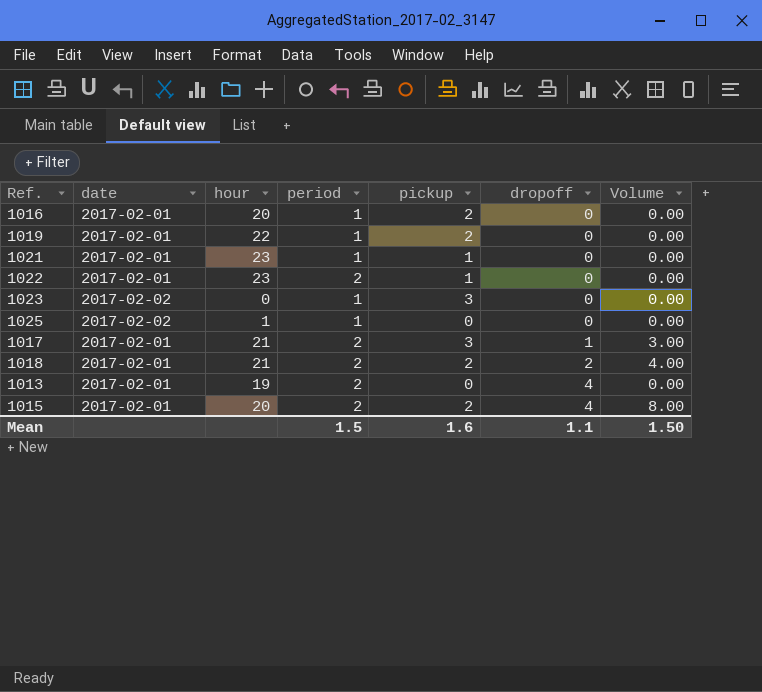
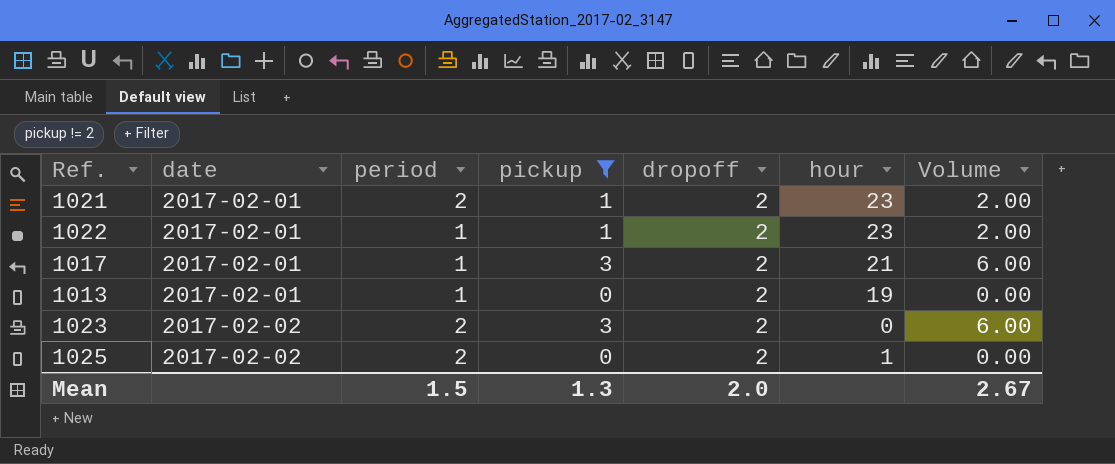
filter: none -> pickup != 2
row order: dropoff ascending -> date ascending
column hour | position: 3 -> 6
1021 | period: 1 -> 2
1021 | dropoff: 0 -> 2
1021 | Volume: 0.00 -> 2.00
1022 | period: 2 -> 1
1022 | dropoff: 0 -> 2
1022 | Volume: 0.00 -> 2.00
1017 | period: 2 -> 1
1017 | dropoff: 1 -> 2
1017 | Volume: 3.00 -> 6.00
1013 | period: 2 -> 1
1013 | dropoff: 4 -> 2
1023 | period: 1 -> 2
1023 | dropoff: 0 -> 2
1023 | Volume: 0.00 -> 6.00
1025 | period: 1 -> 2
1025 | dropoff: 0 -> 2
Mean | pickup: 1.6 -> 1.3
Mean | dropoff: 1.1 -> 2.0
Mean | Volume: 1.50 -> 2.67

